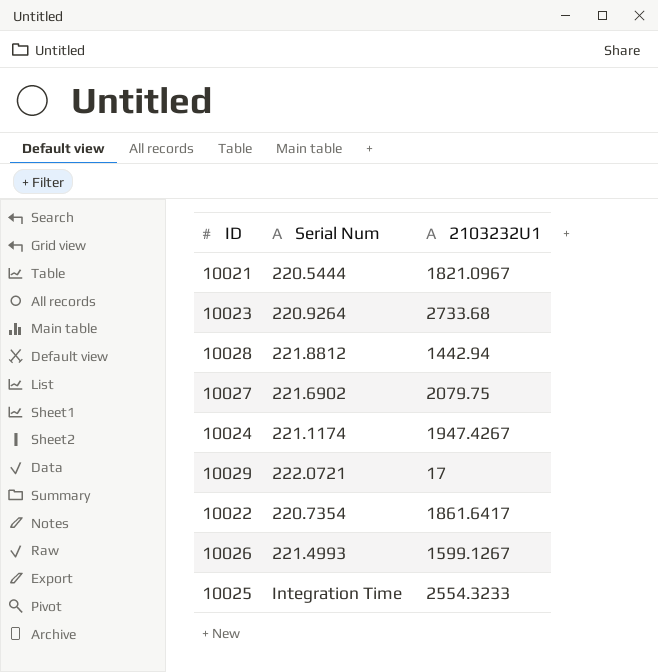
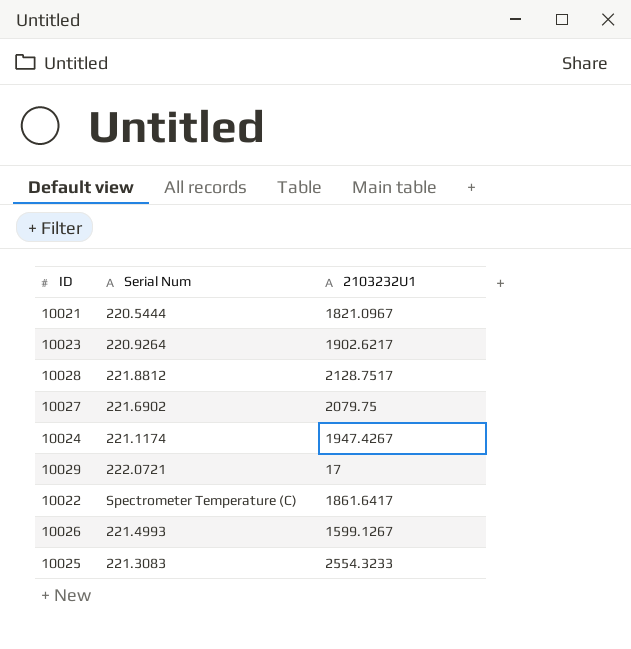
10023 | 2103232U1: 2733.68 -> 1902.6217
10028 | 2103232U1: 1442.94 -> 2128.7517
10022 | Serial Num: 220.7354 -> Spectrometer Temperature (C)
10025 | Serial Num: Integration Time -> 221.3083

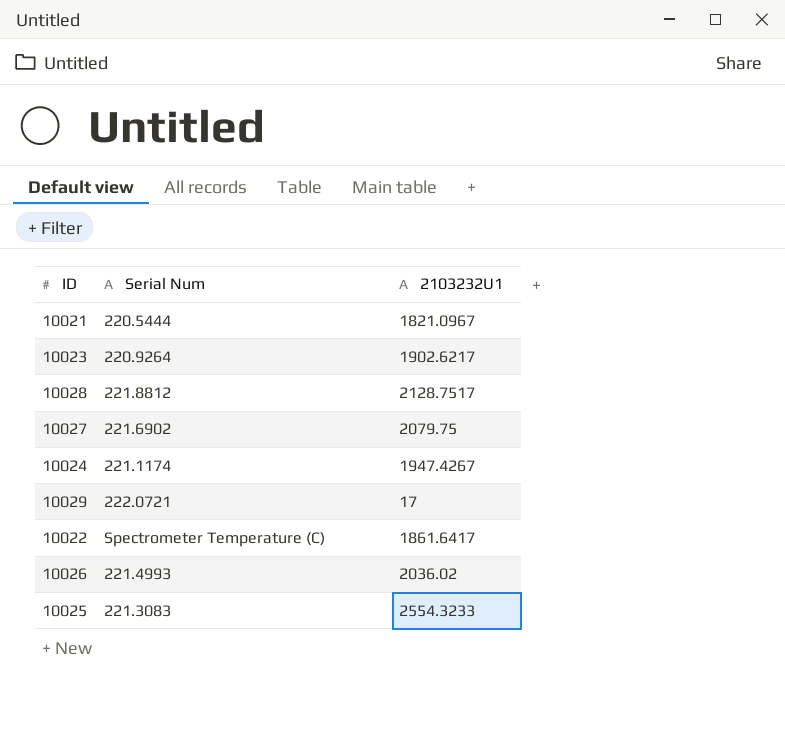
10026 | 2103232U1: 1599.1267 -> 2036.02

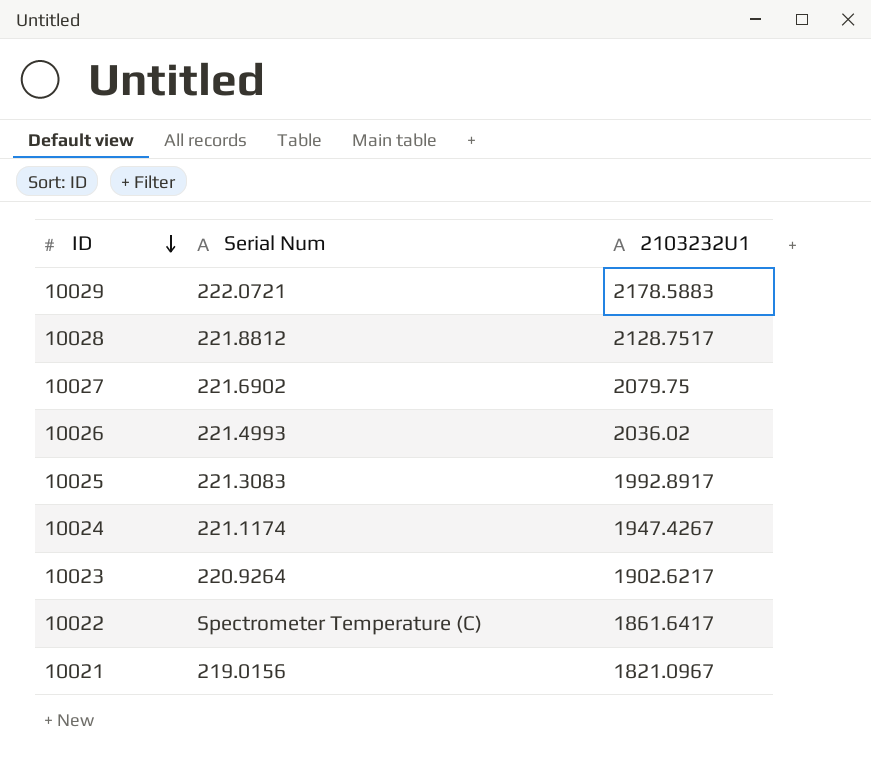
row order: none -> ID descending
10029 | 2103232U1: 17 -> 2178.5883
10025 | 2103232U1: 2554.3233 -> 1992.8917
10021 | Serial Num: 220.5444 -> 219.0156

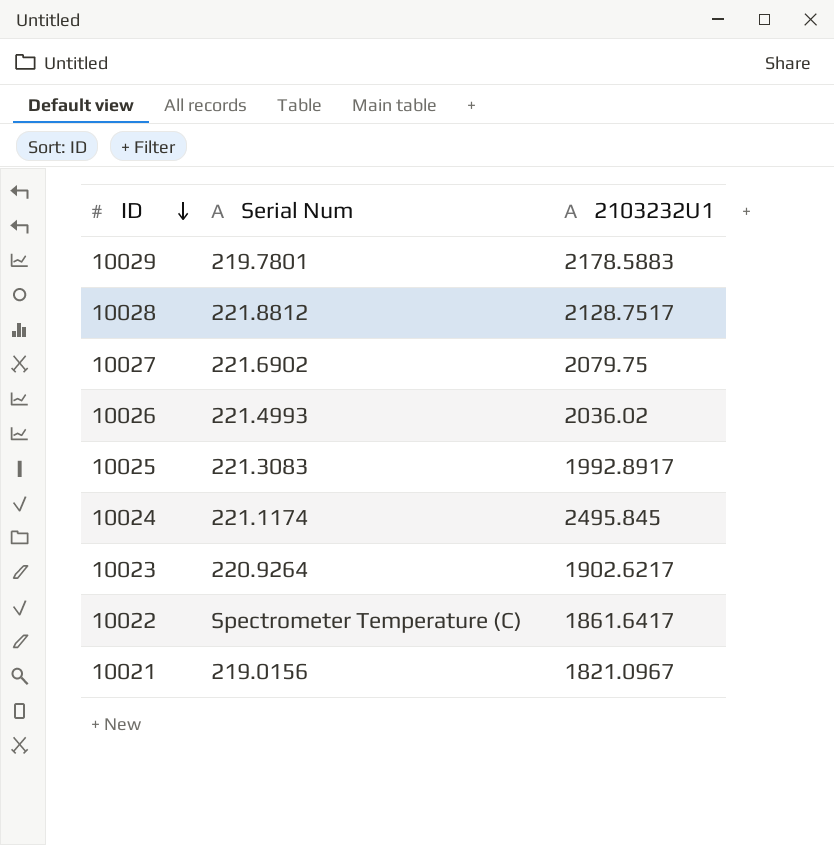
10029 | Serial Num: 222.0721 -> 219.7801
10024 | 2103232U1: 1947.4267 -> 2495.845

